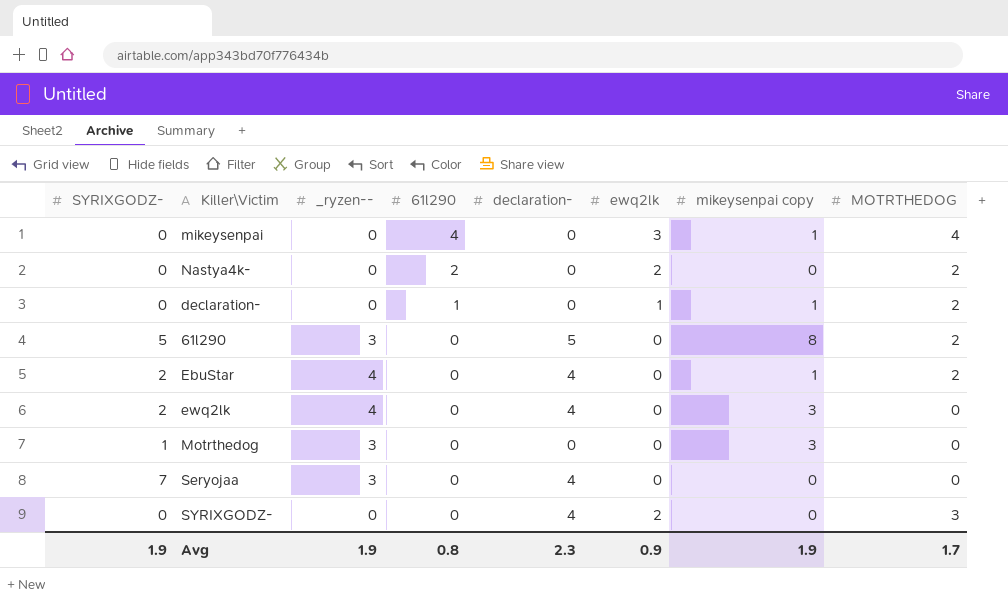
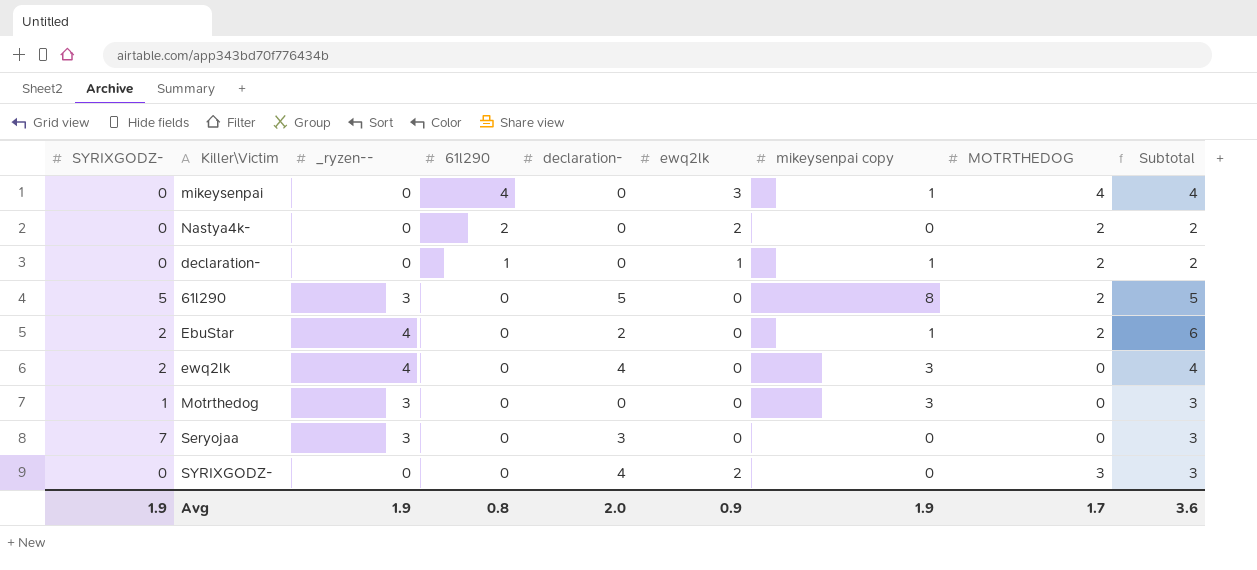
column Subtotal | formula: none -> [_ryzen--] + [MOTRTHEDOG]
EbuStar | declaration-: 4 -> 2
Seryojaa | declaration-: 4 -> 3
Avg | declaration-: 2.3 -> 2.0

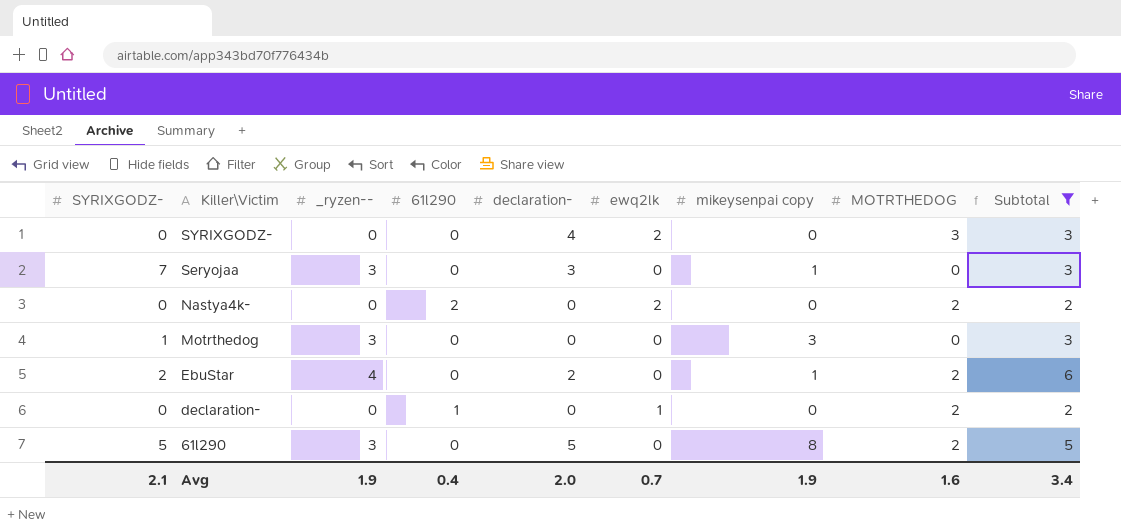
filter: none -> Subtotal != 4
row order: 61l290 descending -> Killer\Victim descending
Seryojaa | mikeysenpai copy: 0 -> 1
declaration- | mikeysenpai copy: 1 -> 0
Avg | SYRIXGODZ-: 1.9 -> 2.1
Avg | 61l290: 0.8 -> 0.4
Avg | ewq2lk: 0.9 -> 0.7
Avg | MOTRTHEDOG: 1.7 -> 1.6
Avg | Subtotal: 3.6 -> 3.4

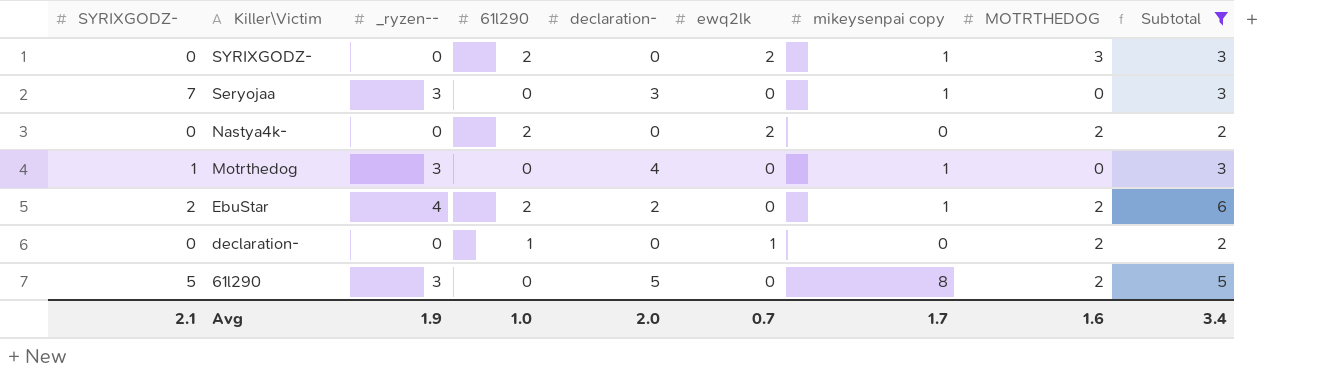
SYRIXGODZ- | 61l290: 0 -> 2
SYRIXGODZ- | declaration-: 4 -> 0
SYRIXGODZ- | mikeysenpai copy: 0 -> 1
Motrthedog | declaration-: 0 -> 4
Motrthedog | mikeysenpai copy: 3 -> 1
EbuStar | 61l290: 0 -> 2
Avg | 61l290: 0.4 -> 1.0
Avg | mikeysenpai copy: 1.9 -> 1.7

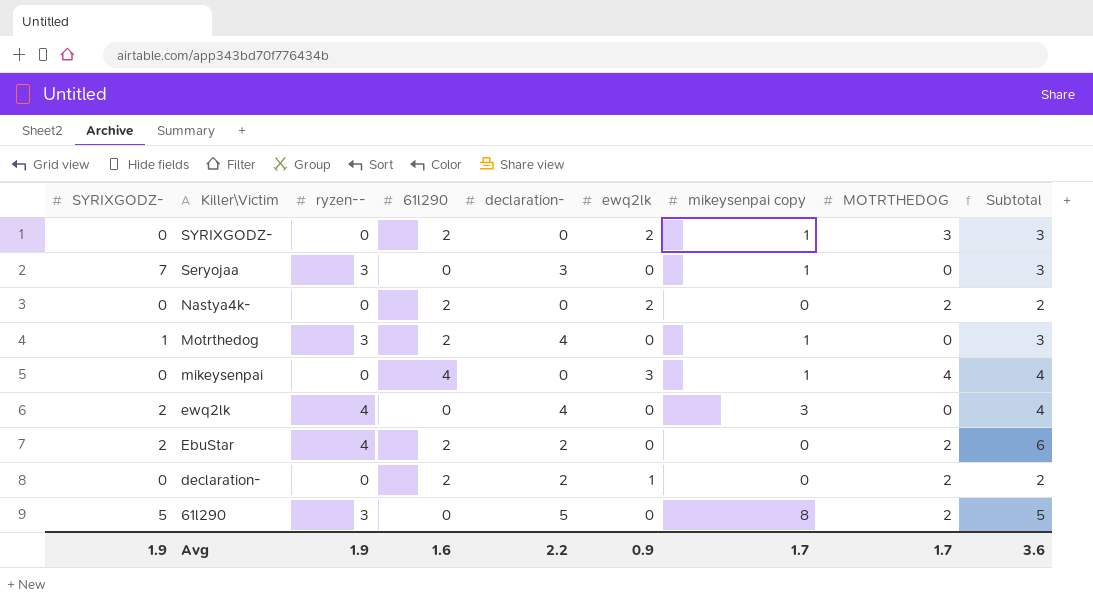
filter: Subtotal != 4 -> none
column name: _ryzen-- -> ryzen--
Motrthedog | 61l290: 0 -> 2
EbuStar | mikeysenpai copy: 1 -> 0
declaration- | 61l290: 1 -> 2
declaration- | declaration-: 0 -> 2
Avg | SYRIXGODZ-: 2.1 -> 1.9
Avg | 61l290: 1.0 -> 1.6
Avg | declaration-: 2.0 -> 2.2
Avg | ewq2lk: 0.7 -> 0.9
Avg | MOTRTHEDOG: 1.6 -> 1.7
Avg | Subtotal: 3.4 -> 3.6

